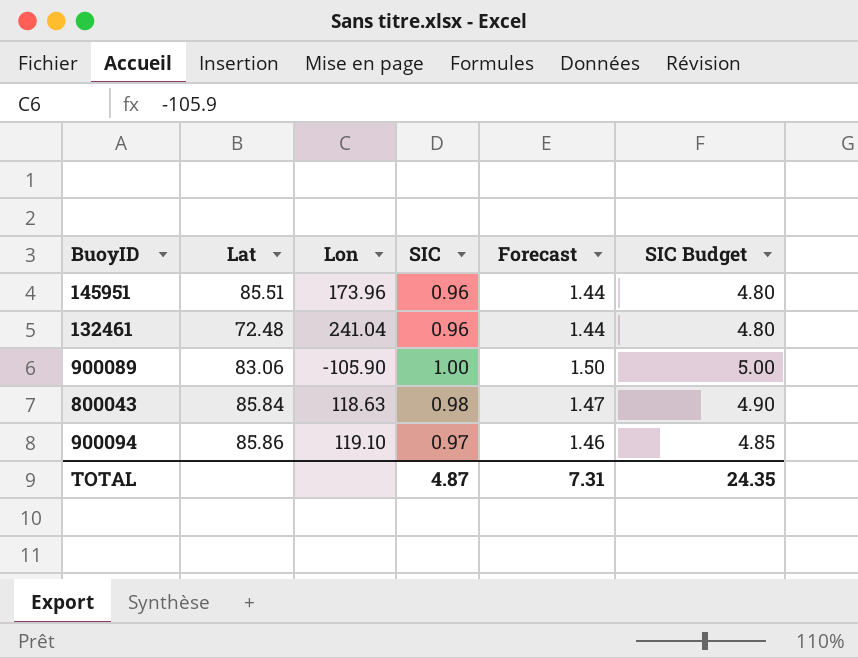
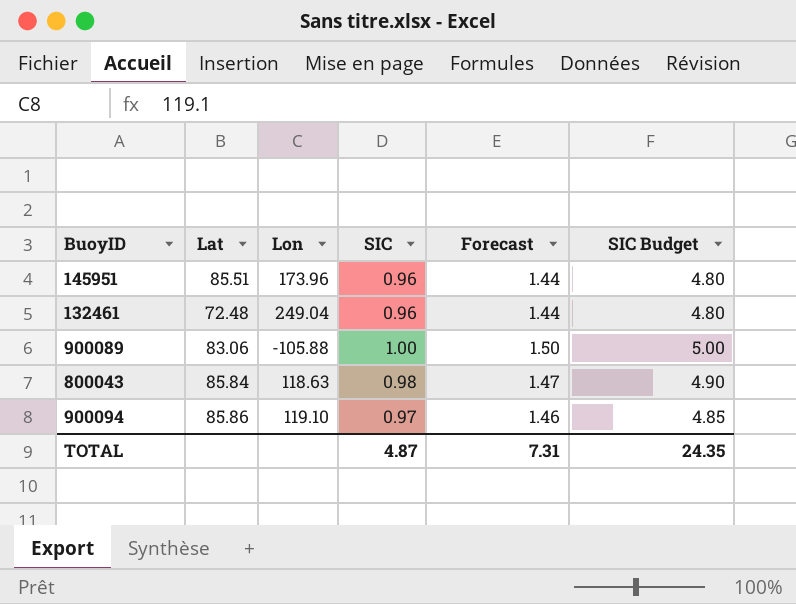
132461 | Lon: 241.04 -> 249.04
900089 | Lon: -105.90 -> -105.88

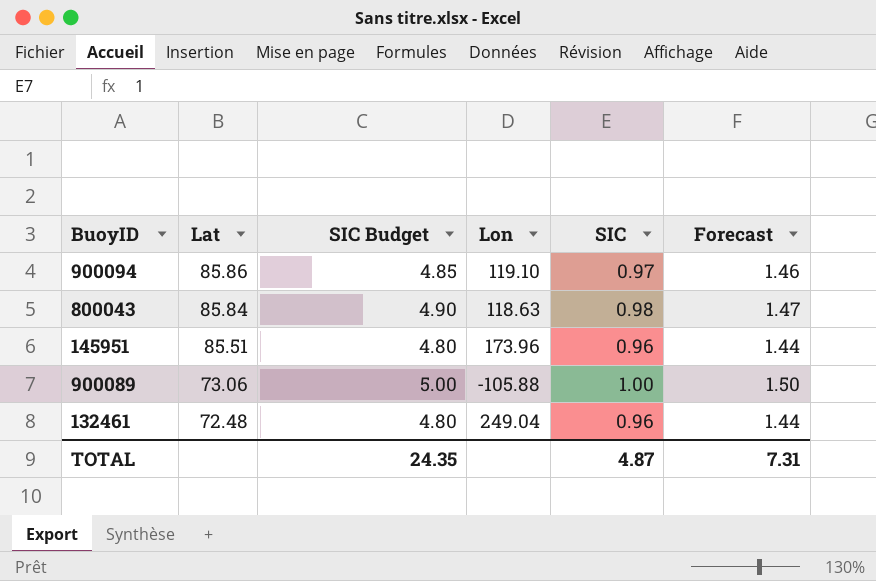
row order: none -> Lat descending
column SIC Budget | position: 6 -> 3
900089 | Lat: 83.06 -> 73.06

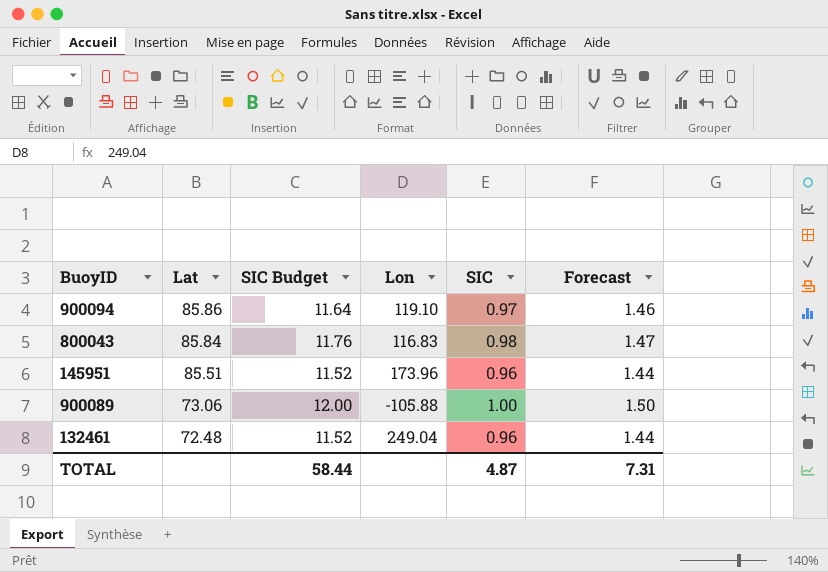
column SIC Budget | formula: [SIC] * 5 -> [SIC] * 12
800043 | Lon: 118.63 -> 116.83
TOTAL | SIC Budget: 24.35 -> 58.44

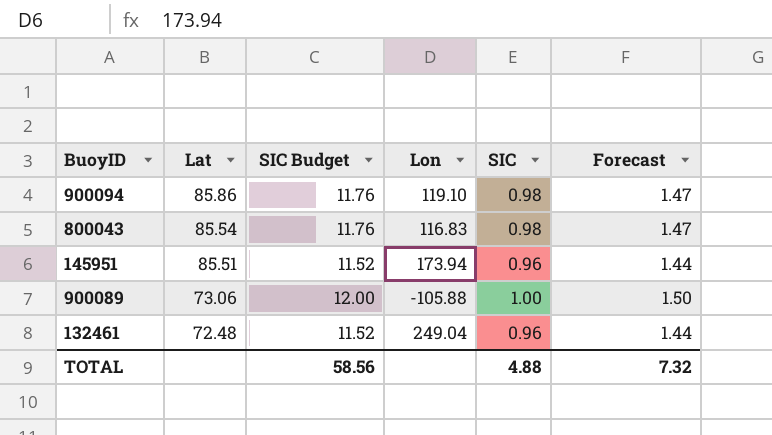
900094 | SIC Budget: 11.64 -> 11.76
900094 | SIC: 0.97 -> 0.98
900094 | Forecast: 1.46 -> 1.47
800043 | Lat: 85.84 -> 85.54
145951 | Lon: 173.96 -> 173.94
TOTAL | SIC Budget: 58.44 -> 58.56
TOTAL | SIC: 4.87 -> 4.88
TOTAL | Forecast: 7.31 -> 7.32

